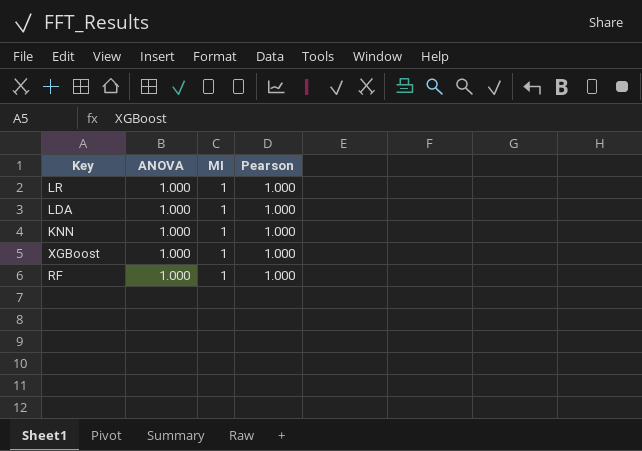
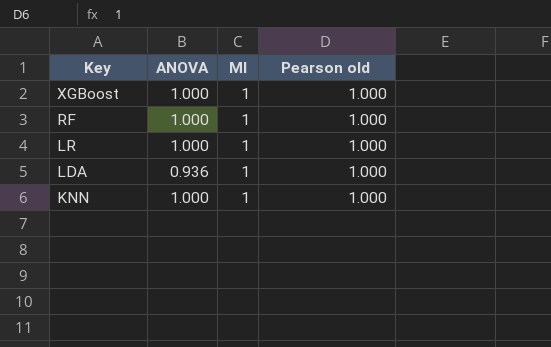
row order: none -> Key descending
column name: Pearson -> Pearson old
LDA | ANOVA: 1.000 -> 0.936

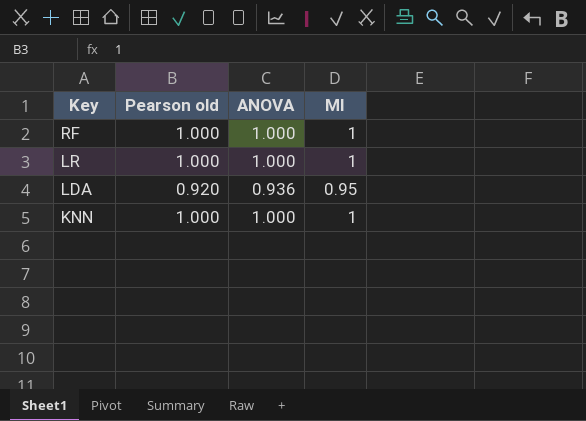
column Pearson old | position: 4 -> 2
row XGBoost: 1.000 | 1 | 1.000 -> none
LDA | Pearson old: 1.000 -> 0.920
LDA | MI: 1 -> 0.95

